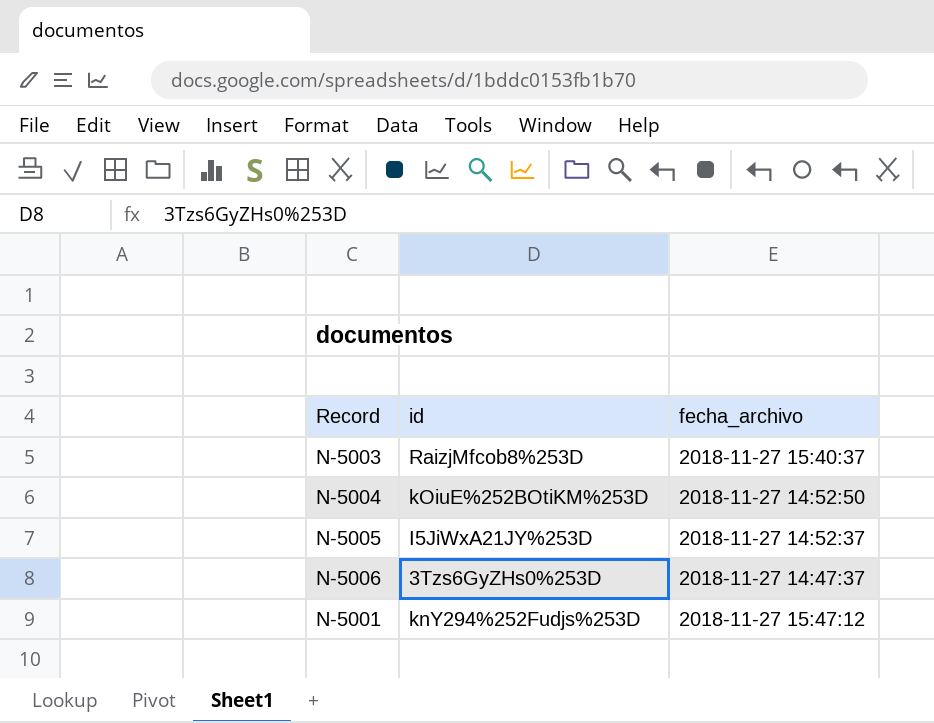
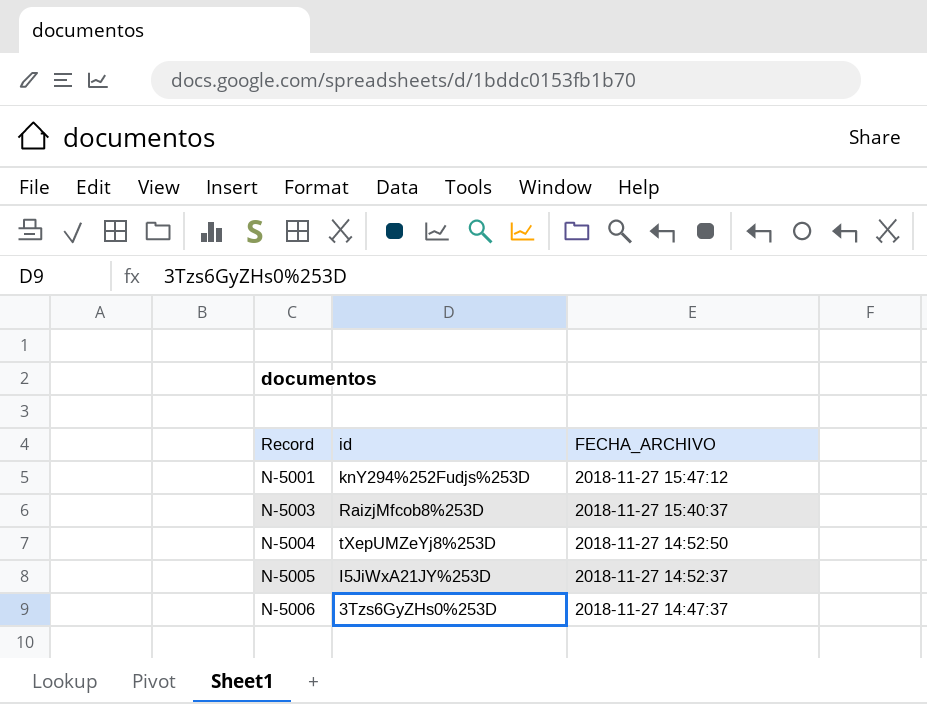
row order: none -> Record ascending
column name: fecha_archivo -> FECHA_ARCHIVO
N-5004 | id: kOiuE%252BOtiKM%253D -> tXepUMZeYj8%253D

